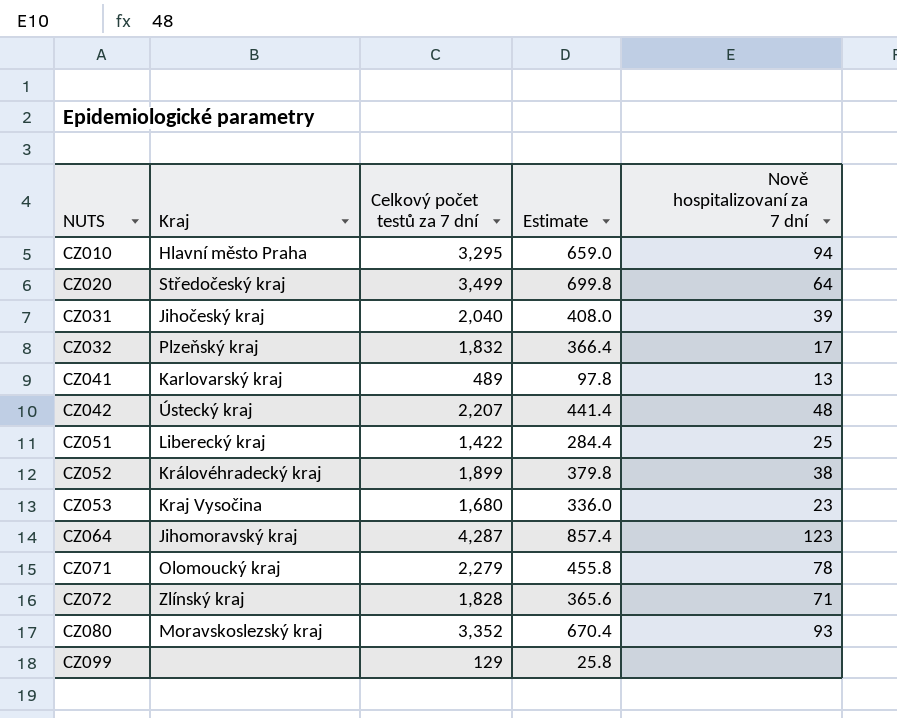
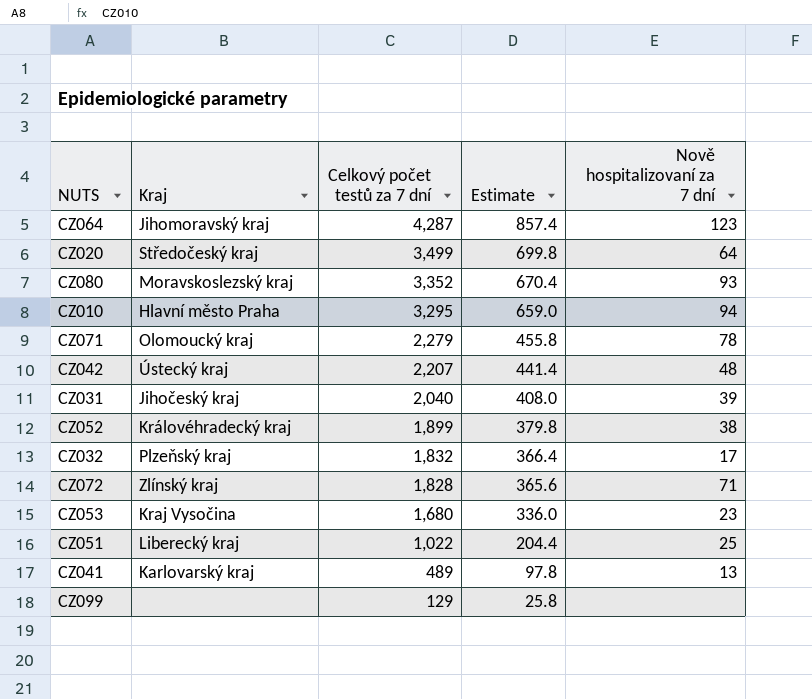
row order: NUTS ascending -> Celkový počet testů za 7 dní descending
CZ051 | Celkový počet testů za 7 dní: 1,422 -> 1,022
CZ051 | Estimate: 284.4 -> 204.4

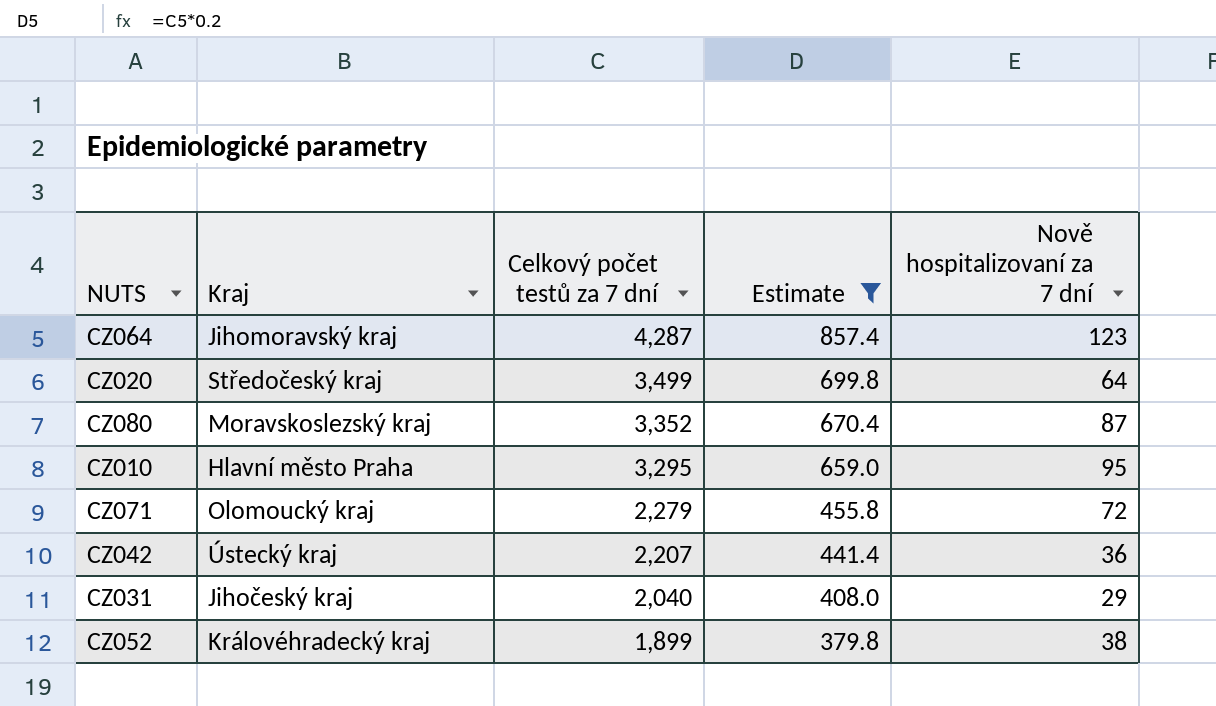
filter: none -> Estimate >= 379.8
CZ080 | Nově hospitalizovaní za 7 dní: 93 -> 87
CZ010 | Nově hospitalizovaní za 7 dní: 94 -> 95
CZ071 | Nově hospitalizovaní za 7 dní: 78 -> 72
CZ042 | Nově hospitalizovaní za 7 dní: 48 -> 36
CZ031 | Nově hospitalizovaní za 7 dní: 39 -> 29

